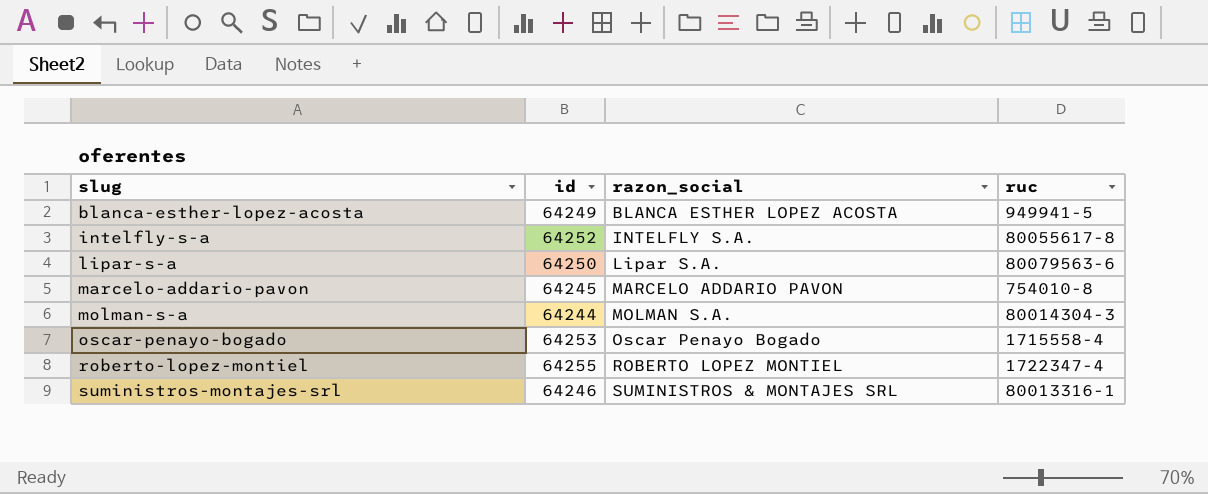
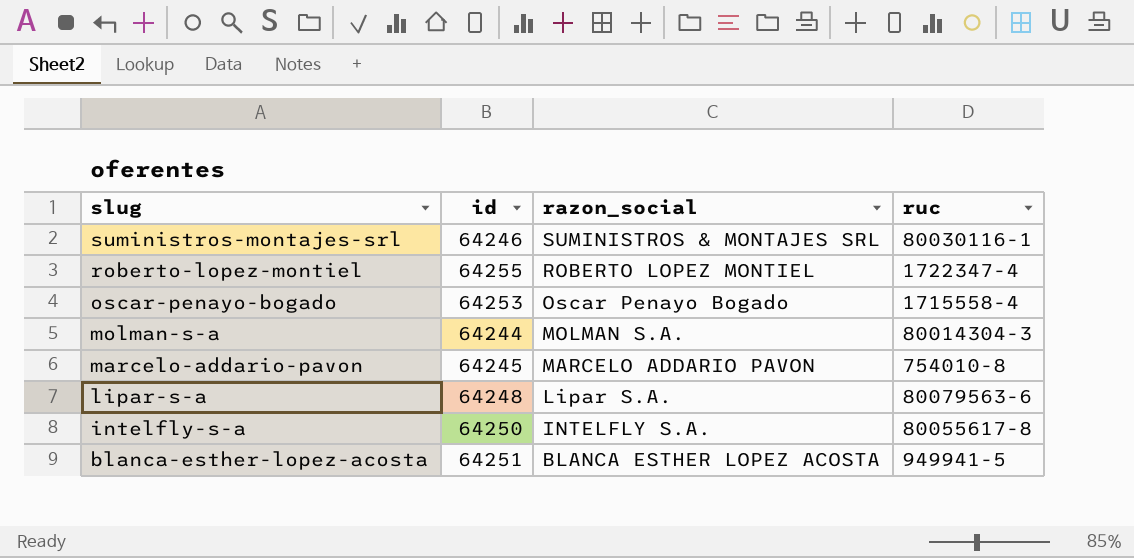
row order: slug ascending -> slug descending
suministros-montajes-srl | ruc: 80013316-1 -> 80030116-1
lipar-s-a | id: 64250 -> 64248
intelfly-s-a | id: 64252 -> 64250
blanca-esther-lopez-acosta | id: 64249 -> 64251

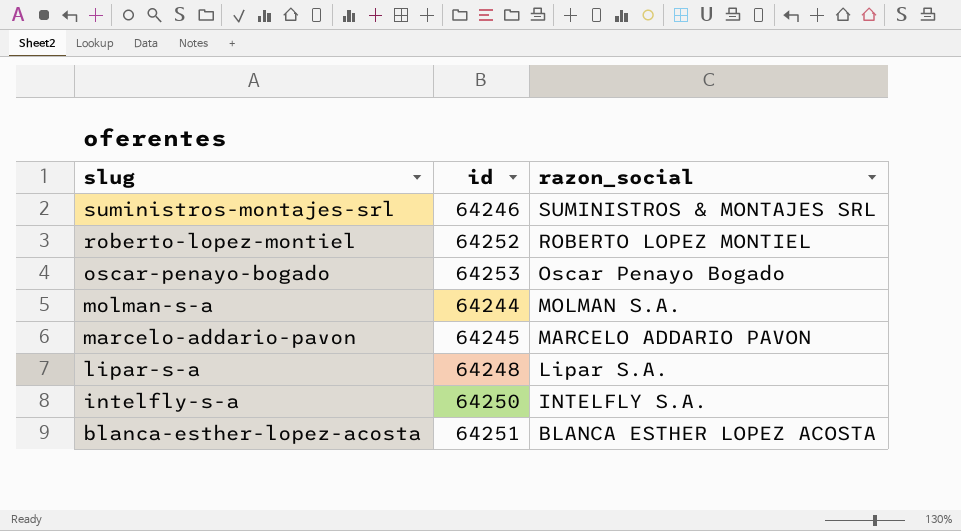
column ruc | position: 4 -> none
roberto-lopez-montiel | id: 64255 -> 64252

